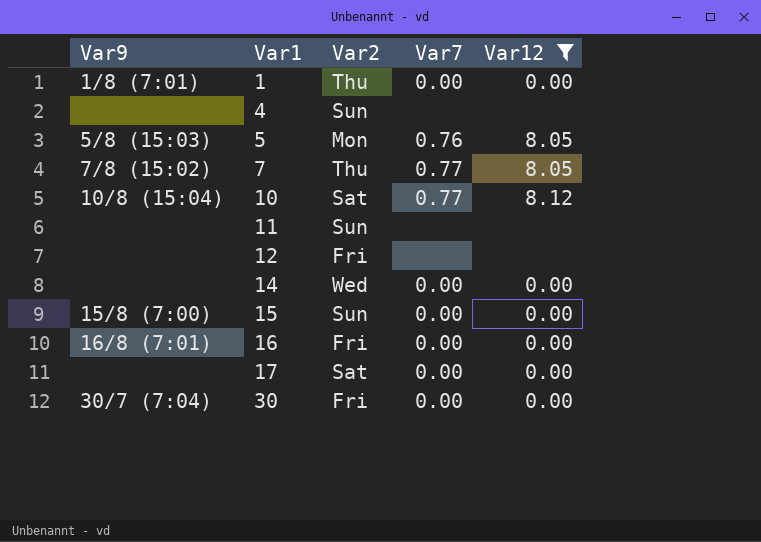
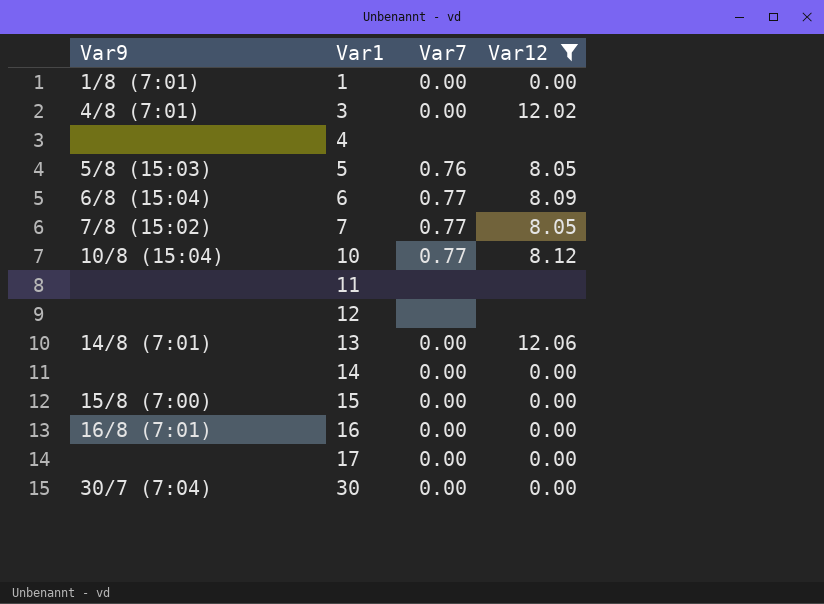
column Var2 | position: 3 -> none
row 3: none -> 4/8 (7:01) | 0.00 | 12.02
row 6: none -> 6/8 (15:04) | 0.77 | 8.09
row 13: none -> 14/8 (7:01) | 0.00 | 12.06

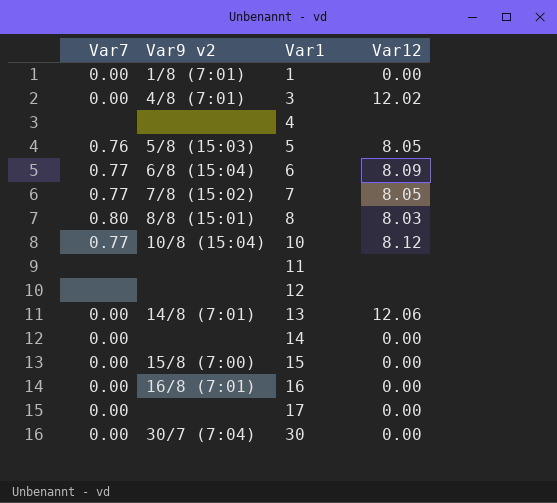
filter: Var12 != 8.03 -> none
column Var7 | position: 3 -> 1
column name: Var9 -> Var9 v2

